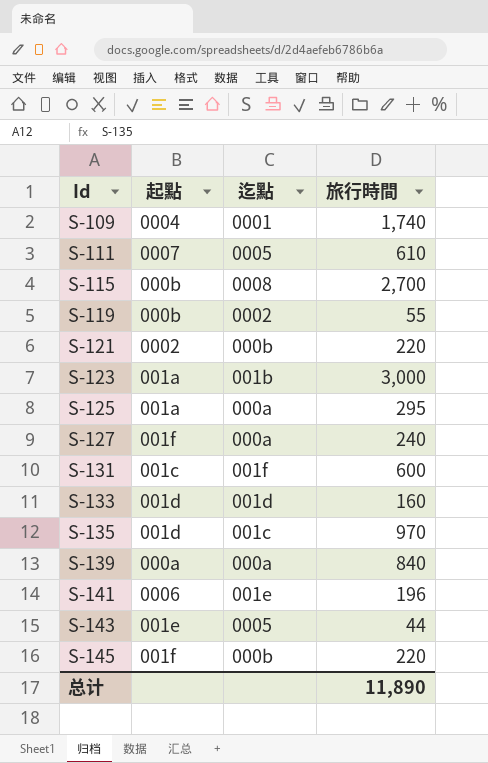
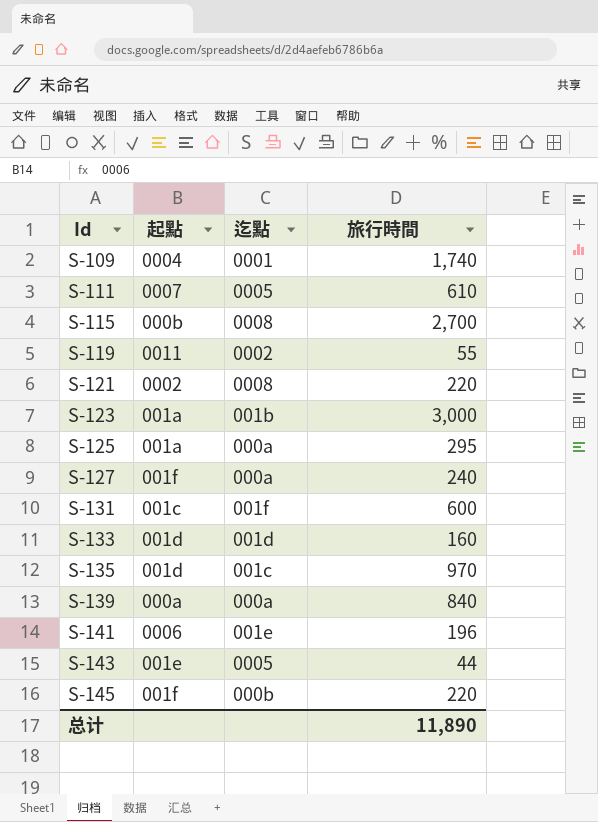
S-119 | 起點: 000b -> 0011
S-121 | 迄點: 000b -> 0008

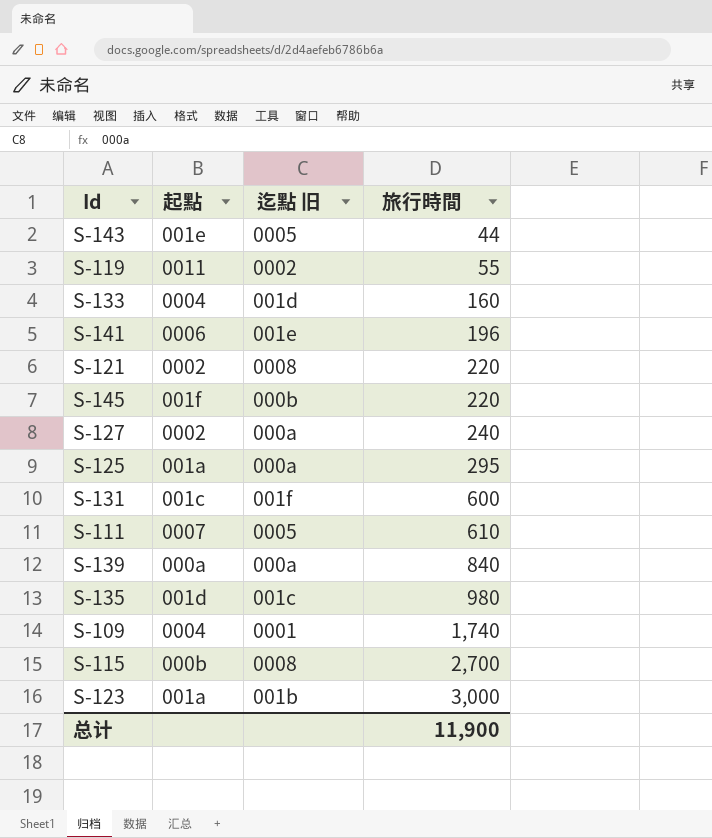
row order: Id ascending -> 旅行時間 ascending
column name: 迄點 -> 迄點 旧
S-133 | 起點: 001d -> 0004
S-127 | 起點: 001f -> 0002
S-135 | 旅行時間: 970 -> 980
总计 | 旅行時間: 11,890 -> 11,900

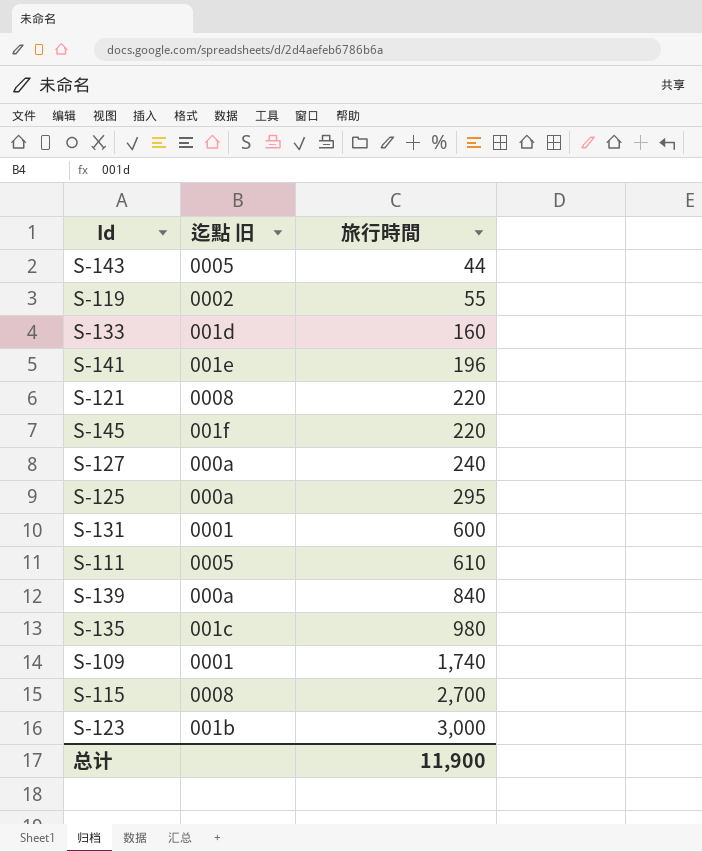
column 起點 | position: 2 -> none
S-145 | 迄點 旧: 000b -> 001f
S-131 | 迄點 旧: 001f -> 0001

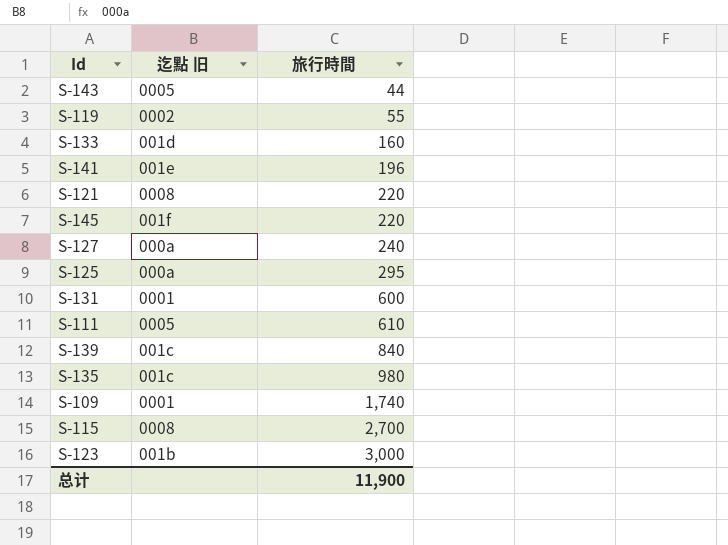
S-139 | 迄點 旧: 000a -> 001c

